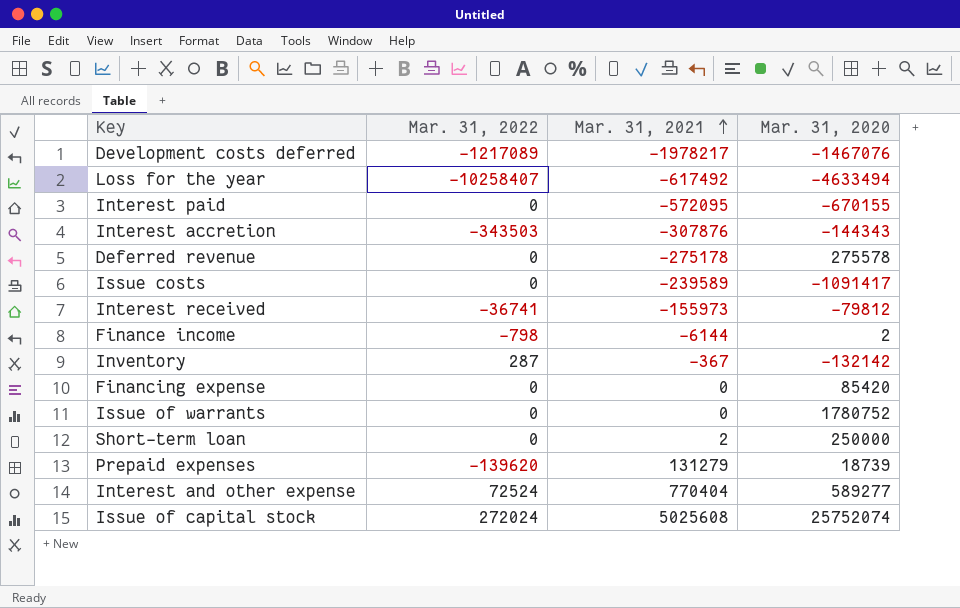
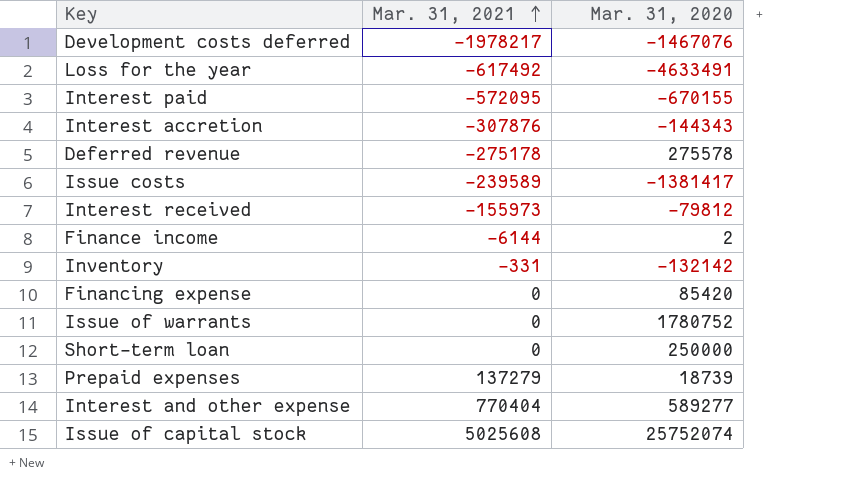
column Mar. 31, 2022 | position: 2 -> none
Loss for the year | Mar. 31, 2020: -4633494 -> -4633491
Issue costs | Mar. 31, 2020: -1091417 -> -1381417
Inventory | Mar. 31, 2021: -367 -> -331
Short-term loan | Mar. 31, 2021: 2 -> 0
Prepaid expenses | Mar. 31, 2021: 131279 -> 137279

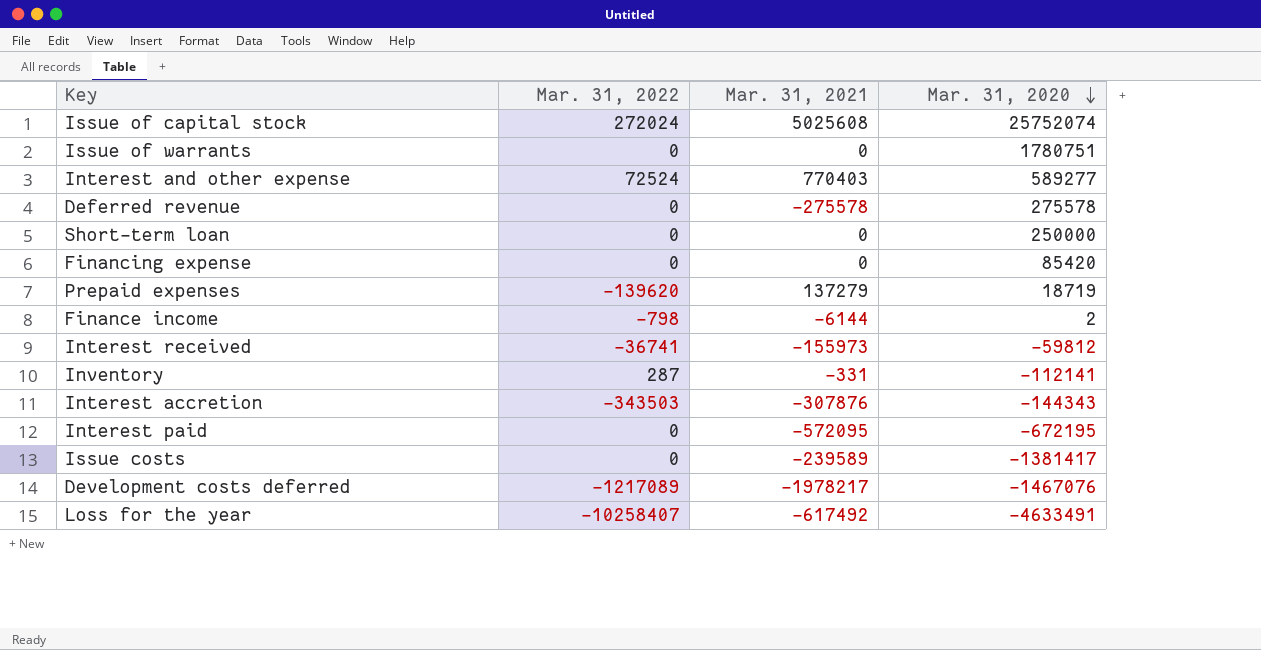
row order: Mar. 31, 2021 ascending -> Mar. 31, 2020 descending
column Mar. 31, 2022 | position: none -> 2
Issue of warrants | Mar. 31, 2020: 1780752 -> 1780751
Interest and other expense | Mar. 31, 2021: 770404 -> 770403
Deferred revenue | Mar. 31, 2021: -275178 -> -275578
Prepaid expenses | Mar. 31, 2020: 18739 -> 18719
Interest received | Mar. 31, 2020: -79812 -> -59812
Inventory | Mar. 31, 2020: -132142 -> -112141
Interest paid | Mar. 31, 2020: -670155 -> -672195

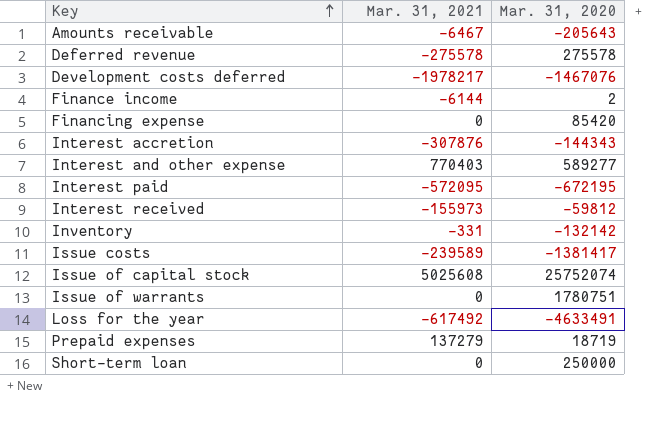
row order: Mar. 31, 2020 descending -> Key ascending
column Mar. 31, 2022 | position: 2 -> none
row Amounts receivable: none -> -6467 | -205643
Inventory | Mar. 31, 2020: -112141 -> -132142

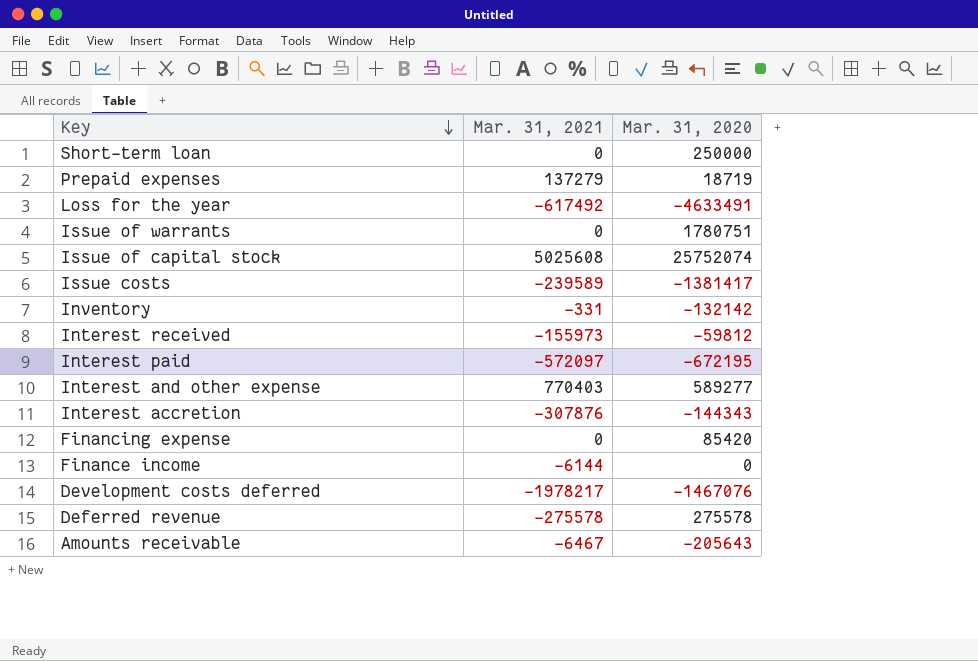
row order: Key ascending -> Key descending
Interest paid | Mar. 31, 2021: -572095 -> -572097
Finance income | Mar. 31, 2020: 2 -> 0

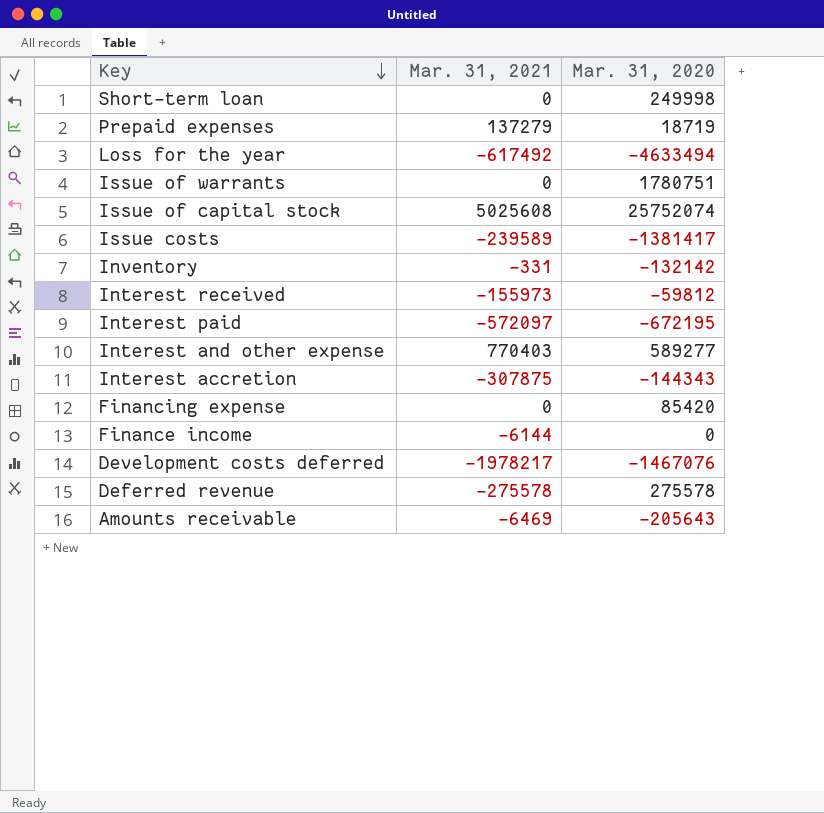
Short-term loan | Mar. 31, 2020: 250000 -> 249998
Loss for the year | Mar. 31, 2020: -4633491 -> -4633494
Interest accretion | Mar. 31, 2021: -307876 -> -307875
Amounts receivable | Mar. 31, 2021: -6467 -> -6469

